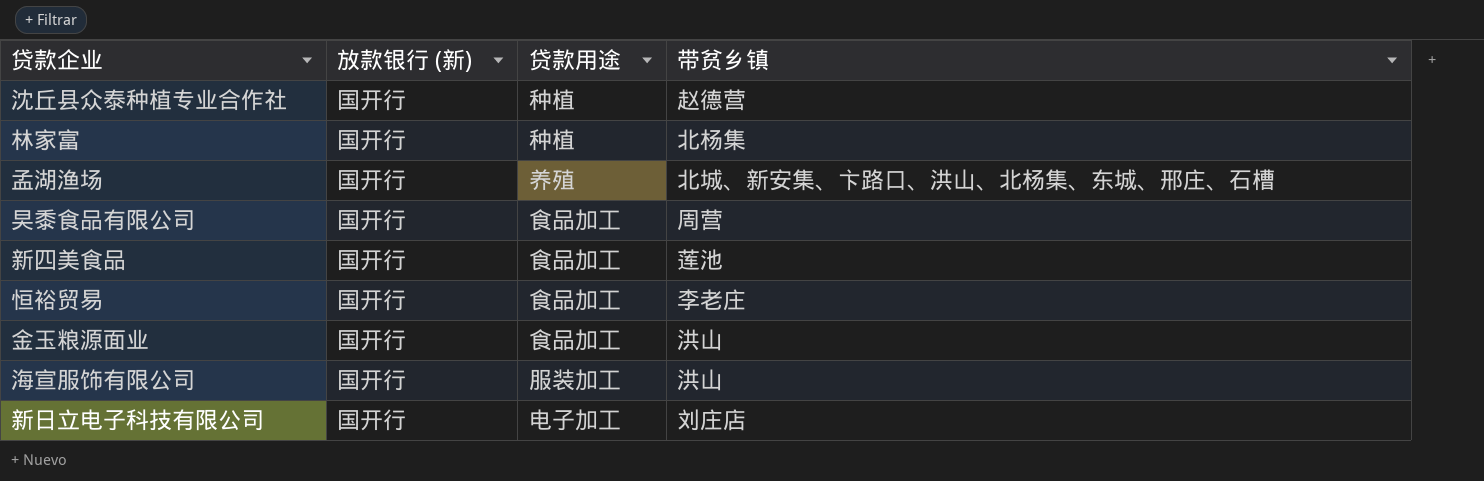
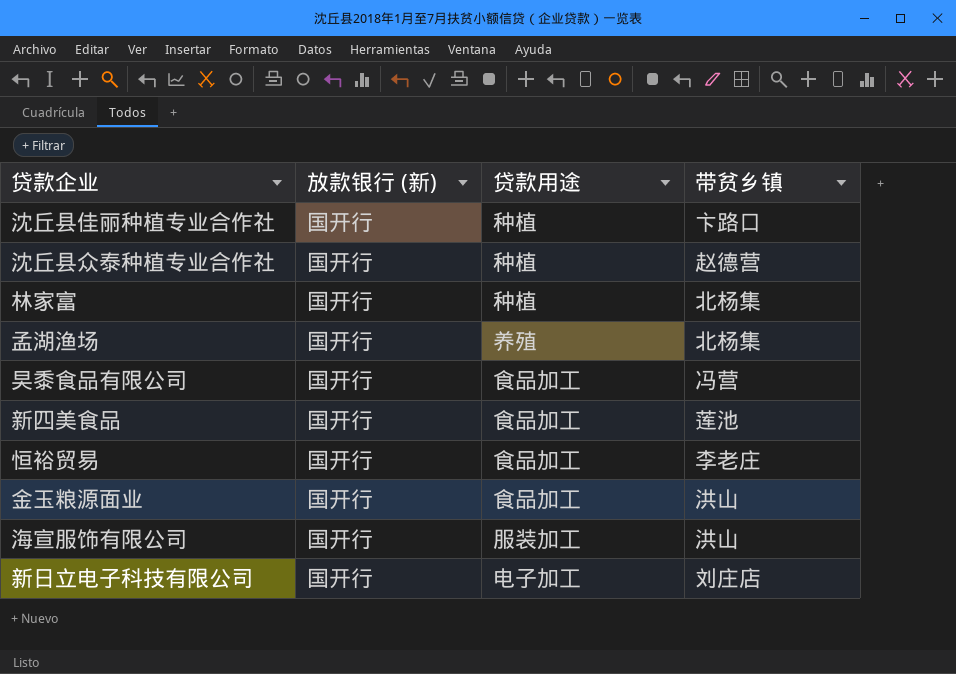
row 沈丘县佳丽种植专业合作社: none -> 国开行 | 种植 | 卞路口
孟湖渔场 | 带贫乡镇: 北城、新安集、卞路口、洪山、北杨集、东城、邢庄、石槽 -> 北杨集
旲黍食品有限公司 | 带贫乡镇: 周营 -> 冯营

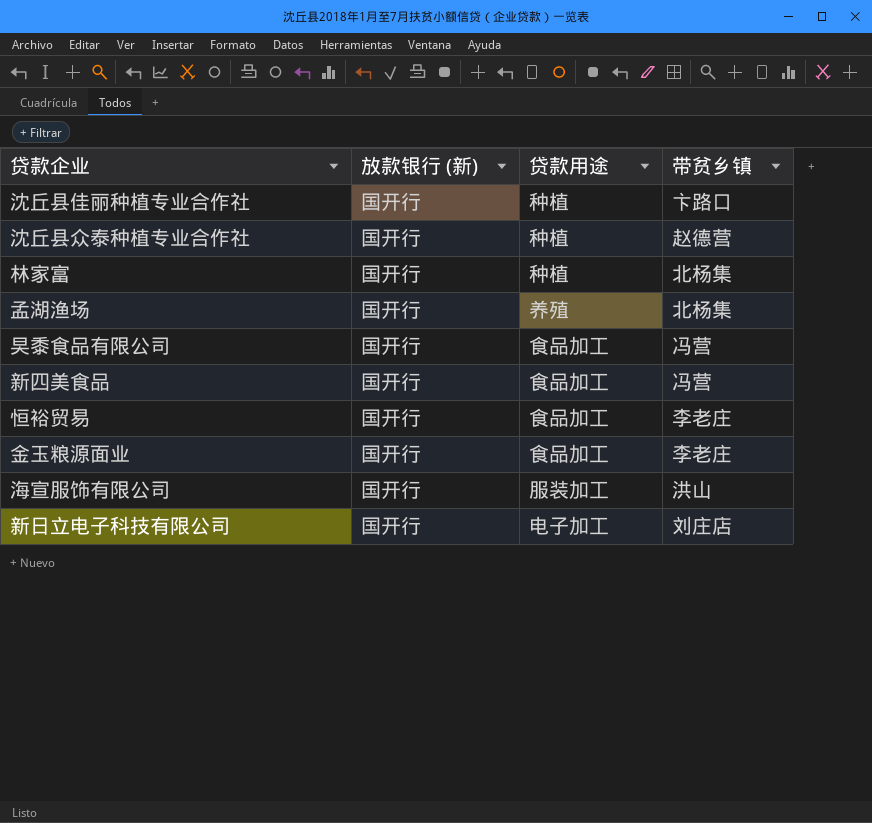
新四美食品 | 带贫乡镇: 莲池 -> 冯营
金玉粮源面业 | 带贫乡镇: 洪山 -> 李老庄

